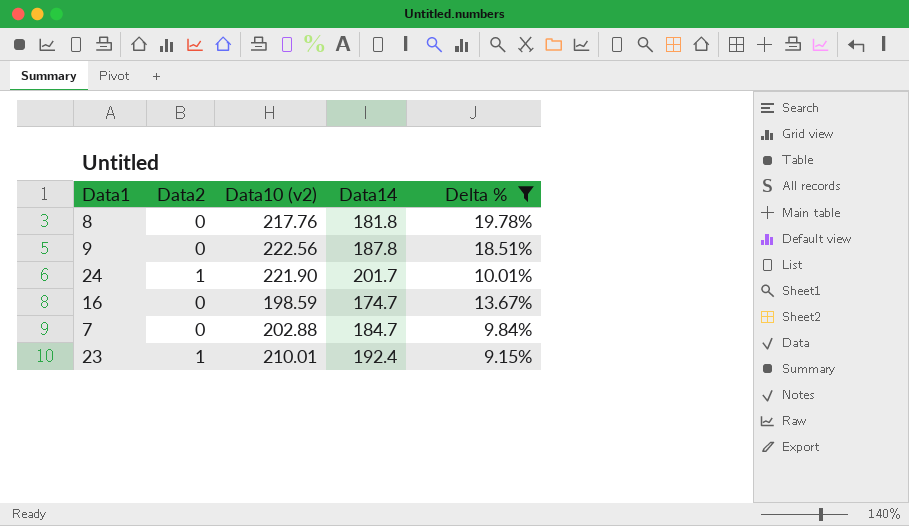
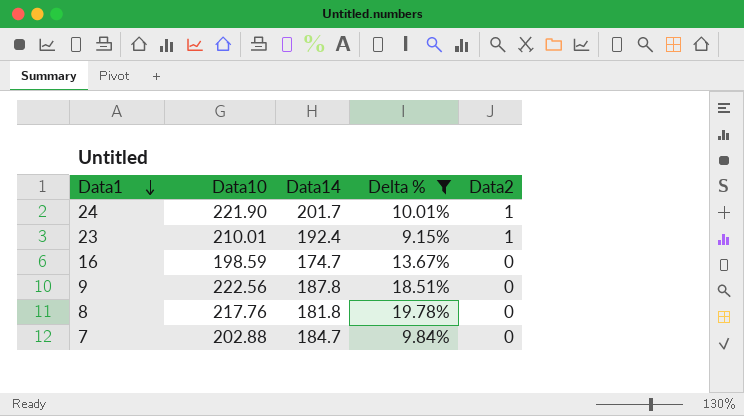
row order: none -> Data1 descending
column name: Data10 (v2) -> Data10
column Data2 | position: 2 -> 5

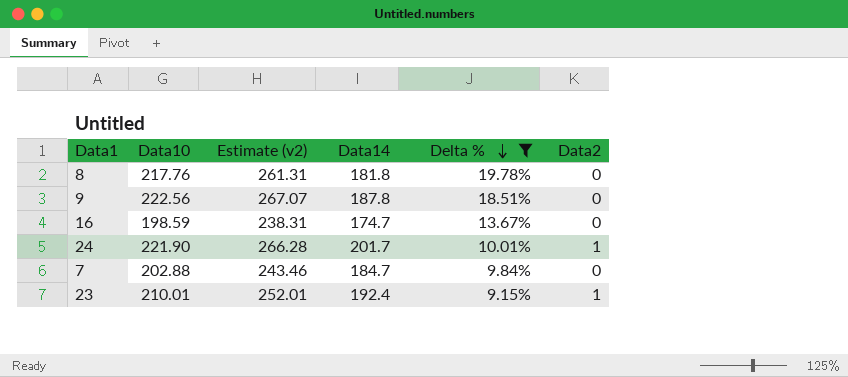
row order: Data1 descending -> Delta % descending
column Estimate (v2) | formula: none -> [Data10] * 1.2

